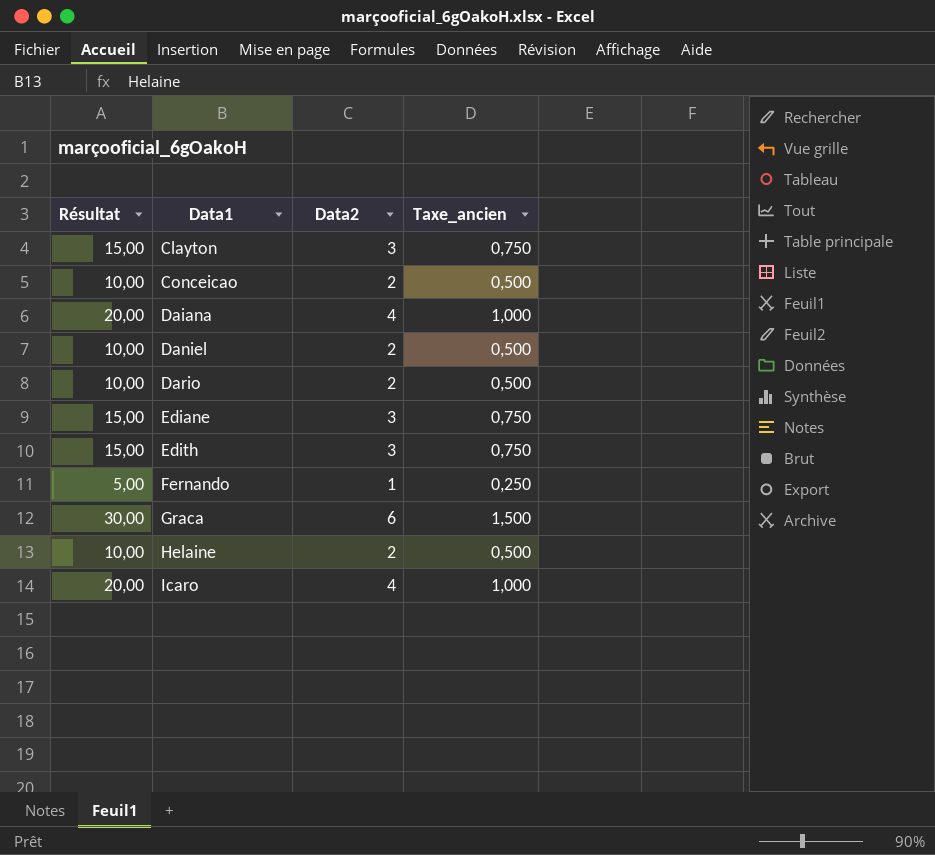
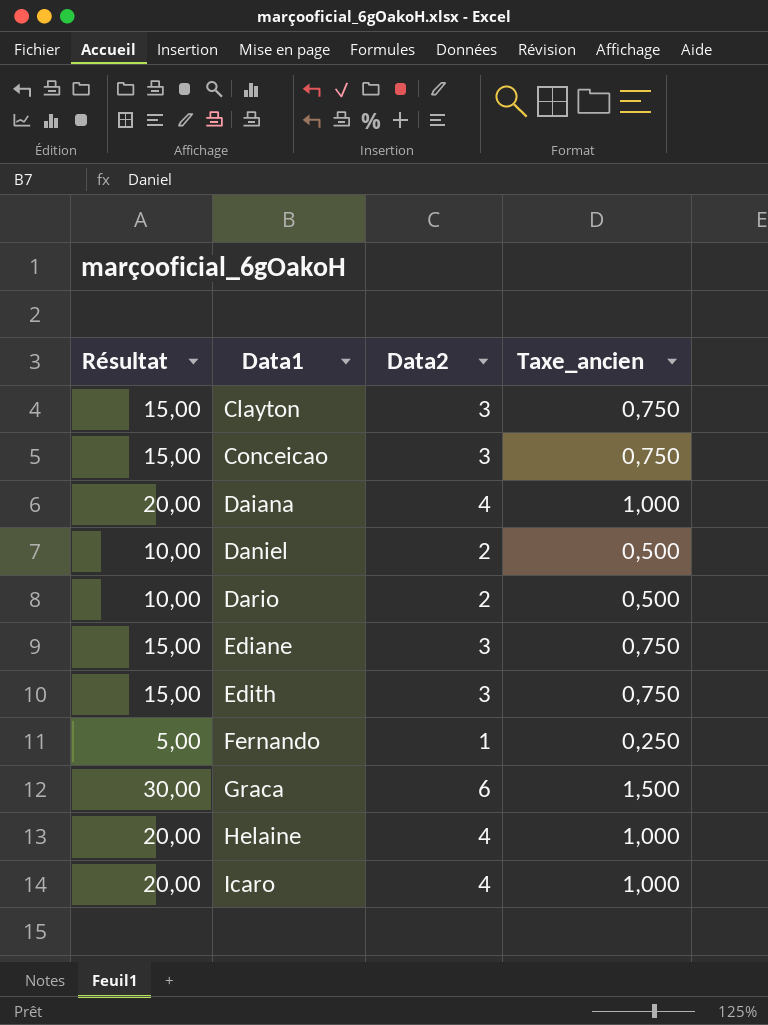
Conceicao | Résultat: 10,00 -> 15,00
Conceicao | Data2: 2 -> 3
Conceicao | Taxe_ancien: 0,500 -> 0,750
Helaine | Résultat: 10,00 -> 20,00
Helaine | Data2: 2 -> 4
Helaine | Taxe_ancien: 0,500 -> 1,000

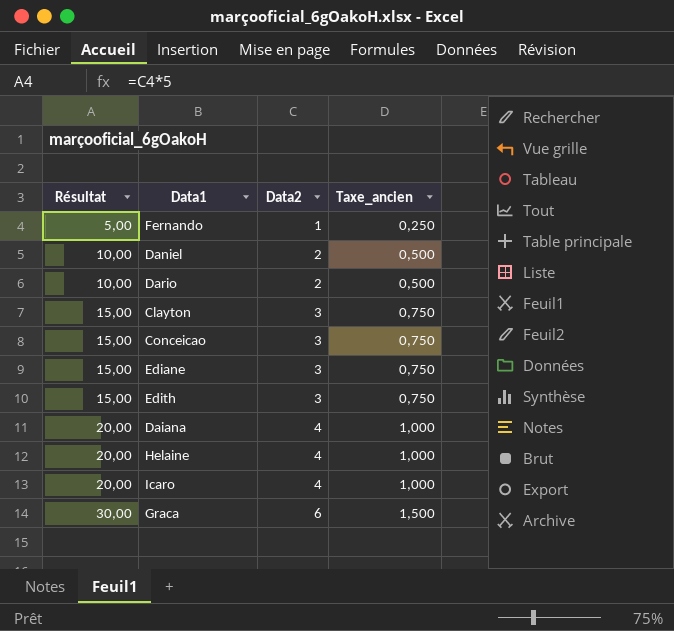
row order: Data1 ascending -> Résultat ascending

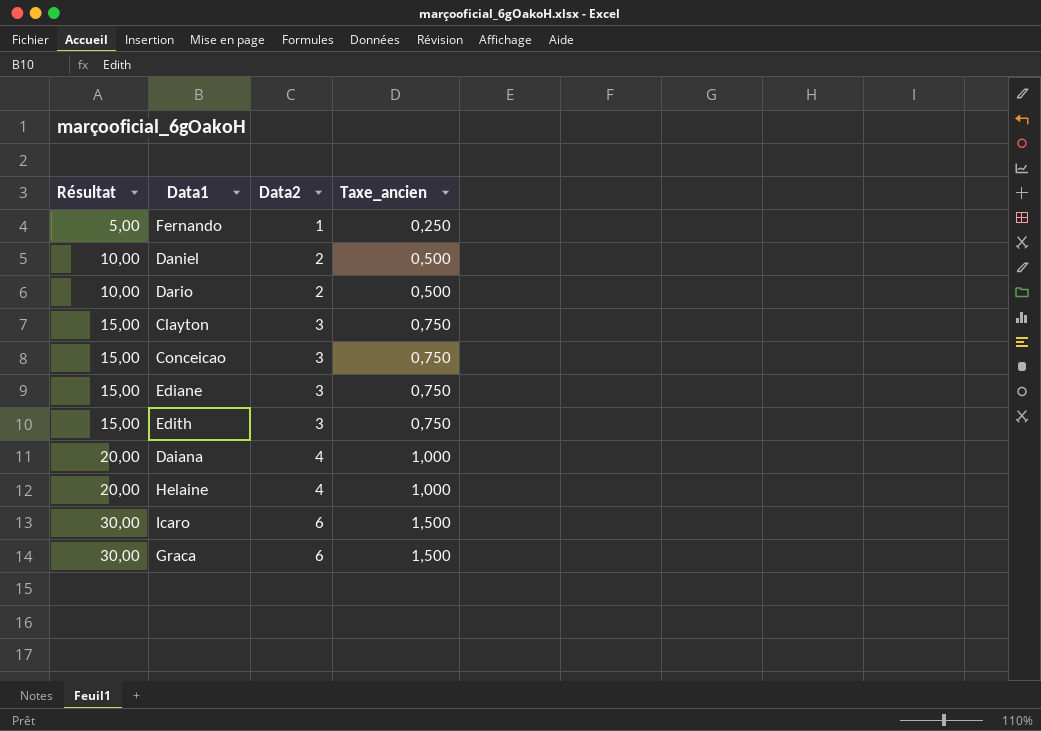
Icaro | Résultat: 20,00 -> 30,00
Icaro | Data2: 4 -> 6
Icaro | Taxe_ancien: 1,000 -> 1,500

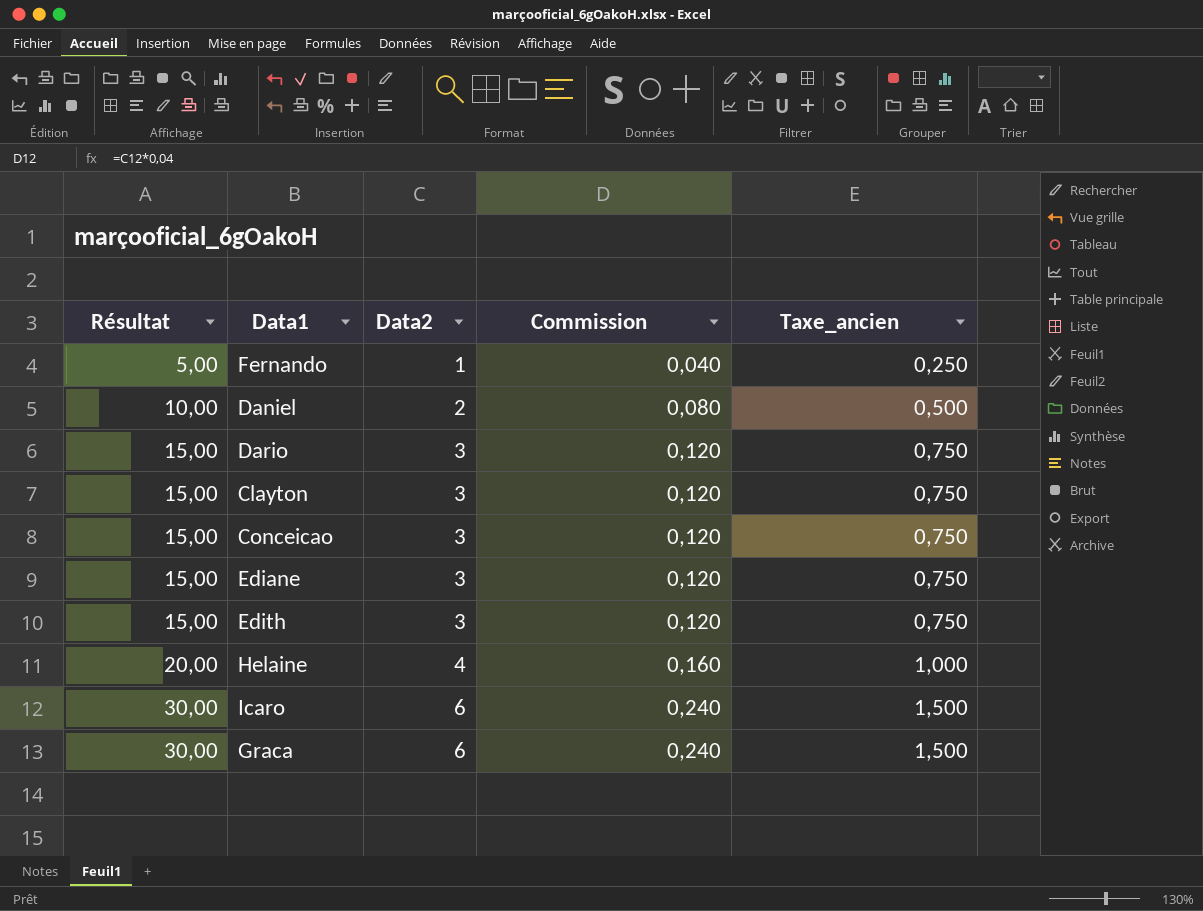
column Commission | formula: none -> [Data2] * 0,04
row Daiana: 20,00 | 4 | 1,000 -> none
Dario | Résultat: 10,00 -> 15,00
Dario | Data2: 2 -> 3
Dario | Taxe_ancien: 0,500 -> 0,750

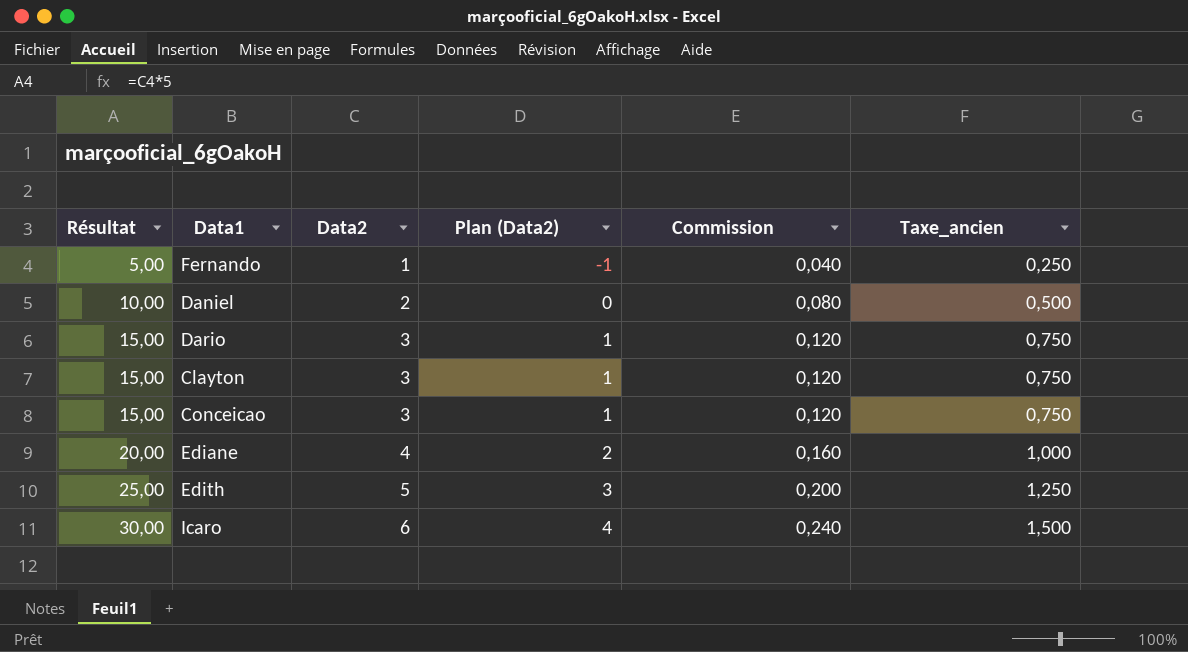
column Plan (Data2) | formula: none -> [Data2] - 2
row Helaine: 20,00 | 4 | 0,160 | 1,000 -> none
row Graca: 30,00 | 6 | 0,240 | 1,500 -> none
Ediane | Résultat: 15,00 -> 20,00
Ediane | Data2: 3 -> 4
Ediane | Commission: 0,120 -> 0,160
Ediane | Taxe_ancien: 0,750 -> 1,000
Edith | Résultat: 15,00 -> 25,00
Edith | Data2: 3 -> 5
Edith | Commission: 0,120 -> 0,200
Edith | Taxe_ancien: 0,750 -> 1,250

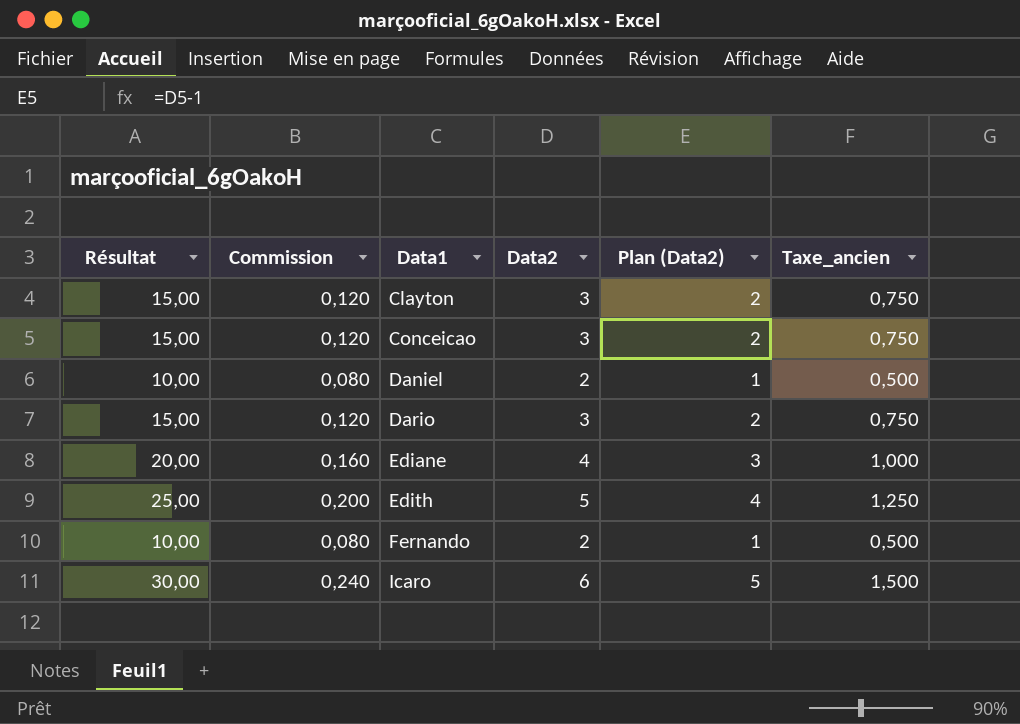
row order: Résultat ascending -> Data1 ascending
column Commission | position: 5 -> 2
column Plan (Data2) | formula: [Data2] - 2 -> [Data2] - 1
Fernando | Résultat: 5,00 -> 10,00
Fernando | Commission: 0,040 -> 0,080
Fernando | Data2: 1 -> 2
Fernando | Taxe_ancien: 0,250 -> 0,500

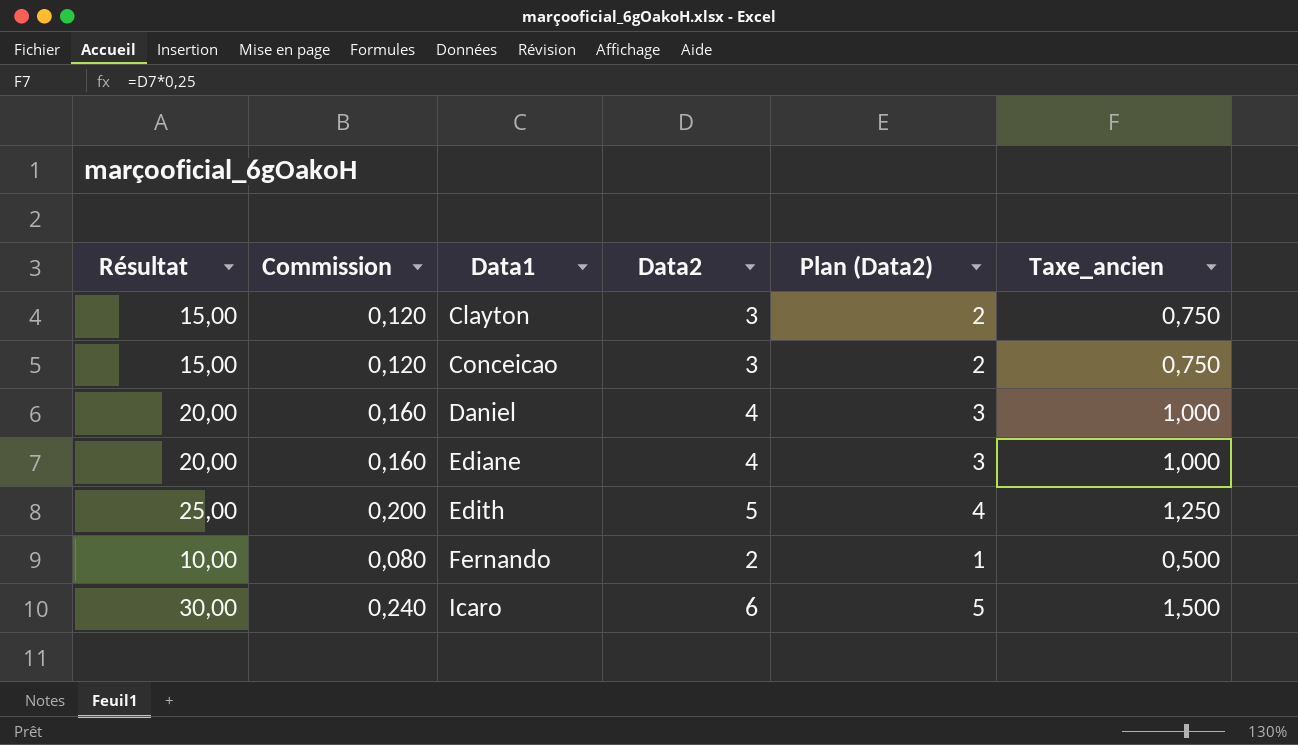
row Dario: 15,00 | 0,120 | 3 | 2 | 0,750 -> none
Daniel | Résultat: 10,00 -> 20,00
Daniel | Commission: 0,080 -> 0,160
Daniel | Data2: 2 -> 4
Daniel | Plan (Data2): 1 -> 3
Daniel | Taxe_ancien: 0,500 -> 1,000

